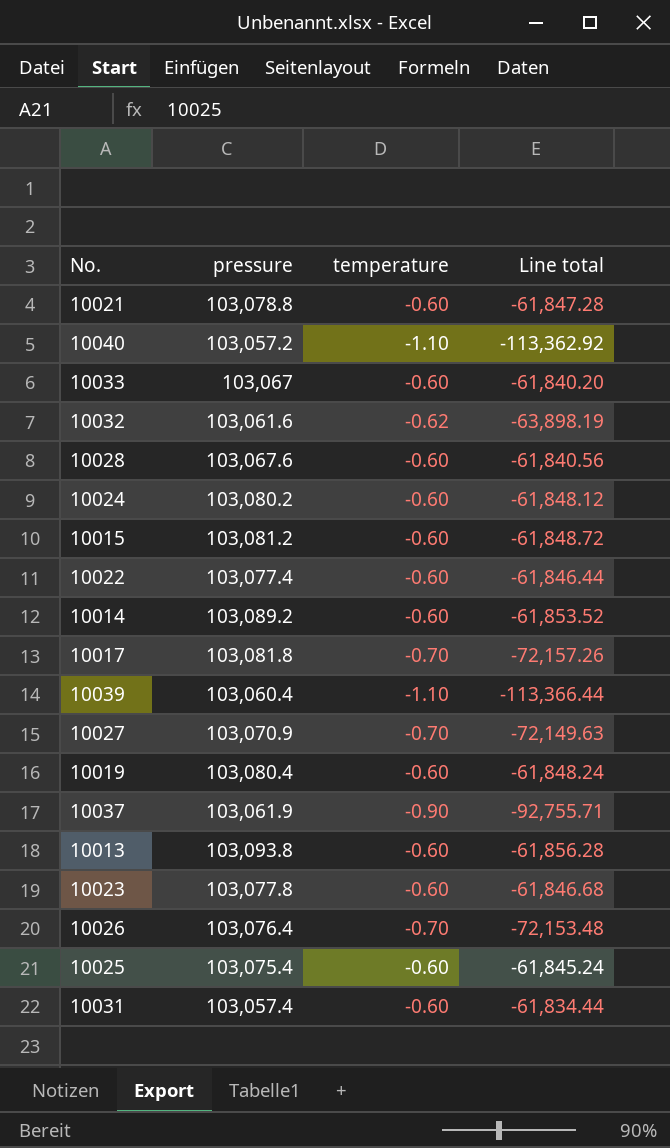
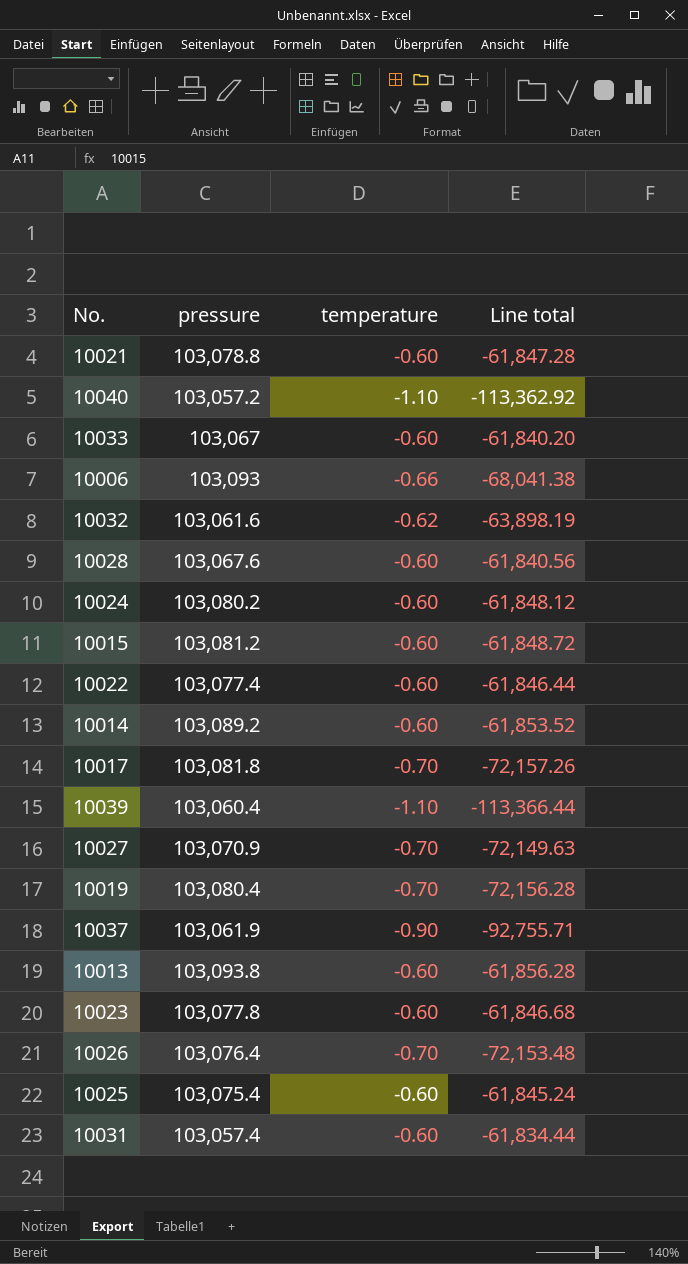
row 10006: none -> 103,093 | -0.66 | -68,041.38
10019 | temperature: -0.60 -> -0.70
10019 | Line total: -61,848.24 -> -72,156.28

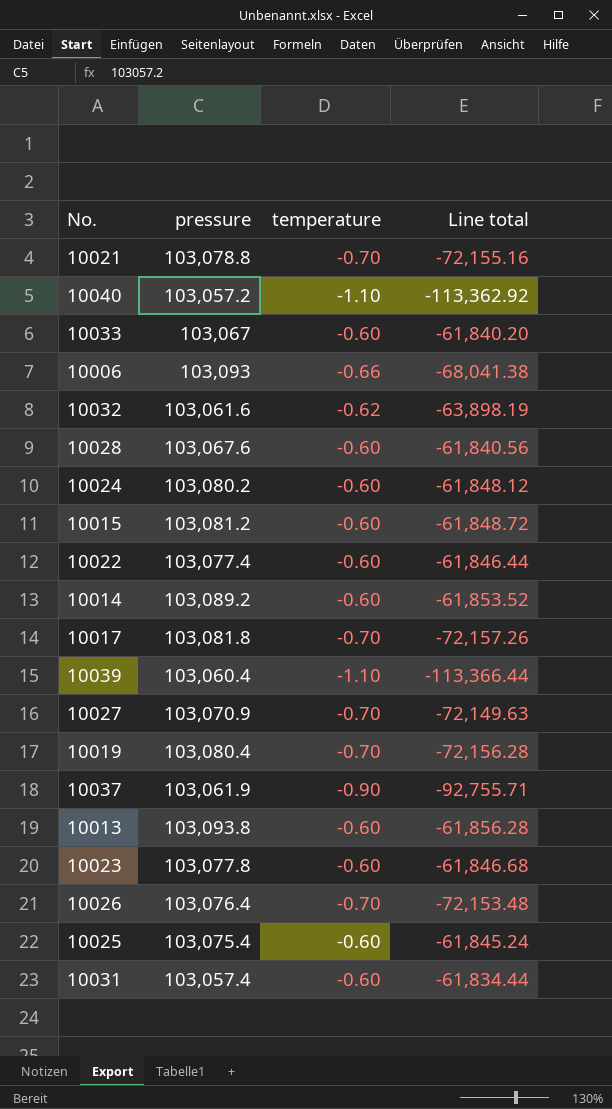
10021 | temperature: -0.60 -> -0.70
10021 | Line total: -61,847.28 -> -72,155.16

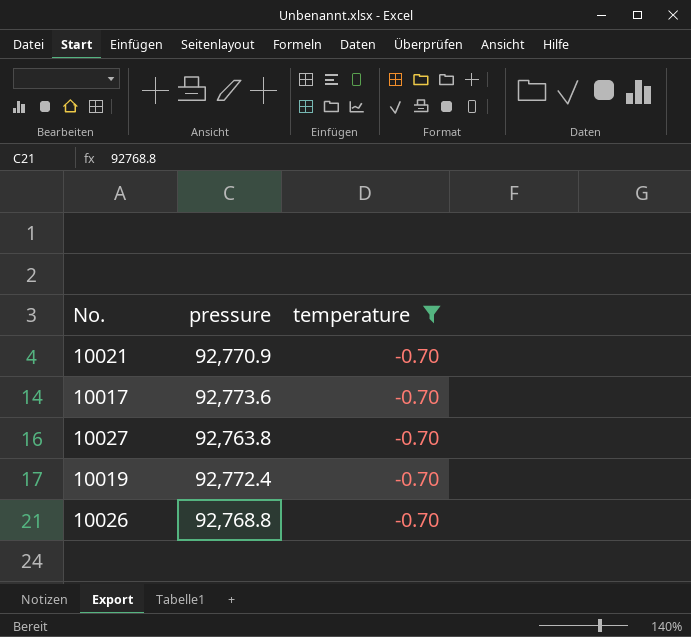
filter: none -> temperature = -0.70
column Line total | formula: [pressure] * [temperature] -> none
10021 | pressure: 103,078.8 -> 92,770.9
10017 | pressure: 103,081.8 -> 92,773.6
10027 | pressure: 103,070.9 -> 92,763.8
10019 | pressure: 103,080.4 -> 92,772.4
10026 | pressure: 103,076.4 -> 92,768.8

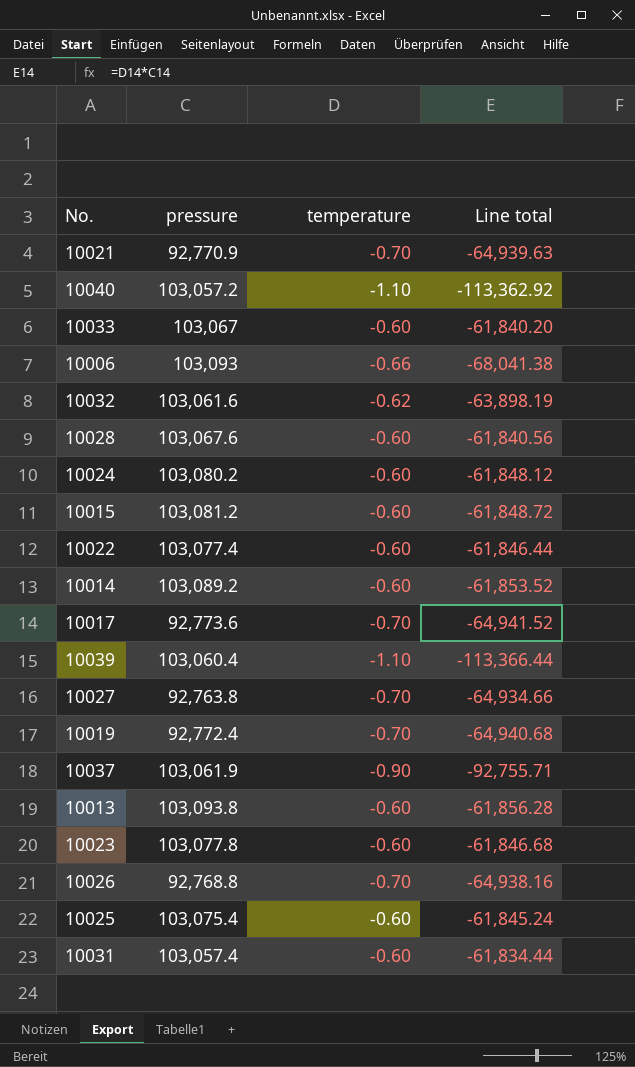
filter: temperature = -0.70 -> none
column Line total | formula: none -> [pressure] * [temperature]

